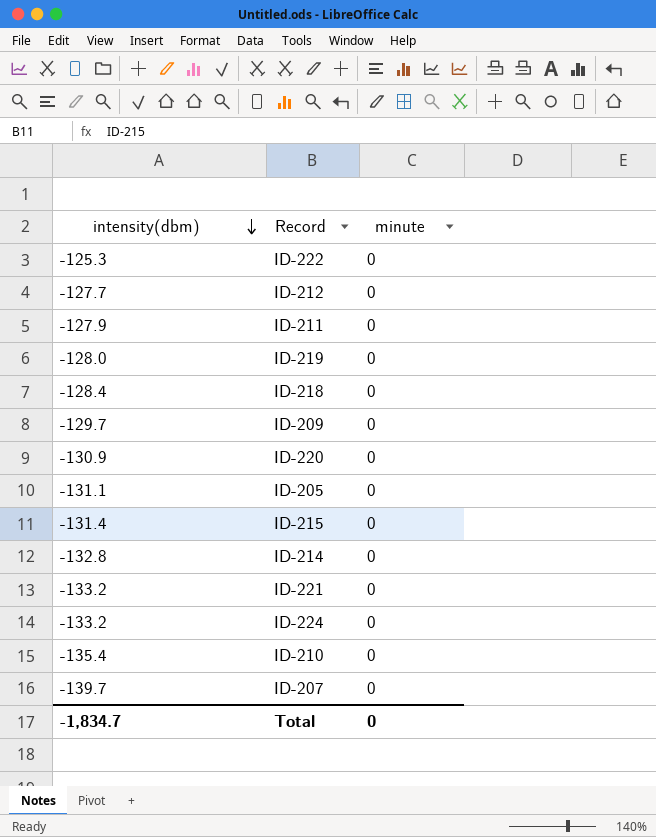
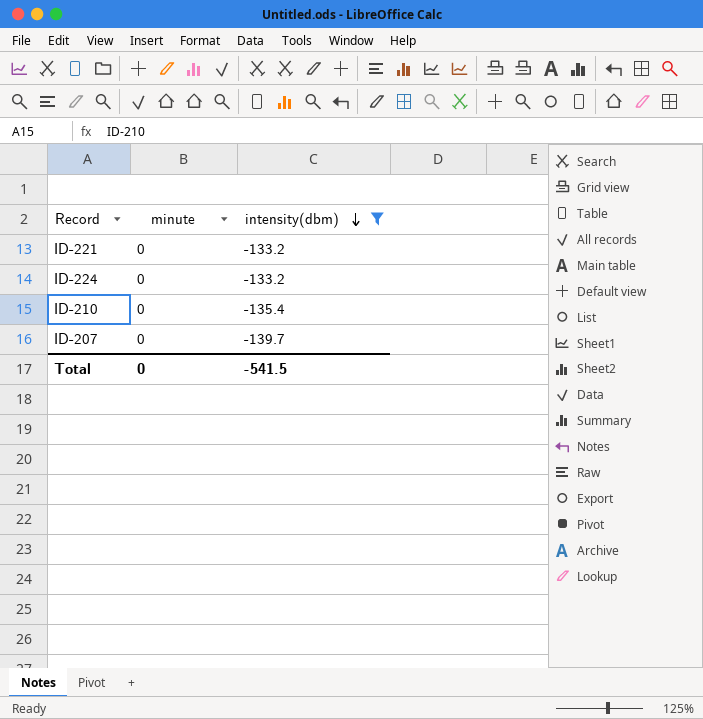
filter: none -> intensity(dbm) <= -133.2
column intensity(dbm) | position: 1 -> 3
Total | intensity(dbm): -1,834.7 -> -541.5

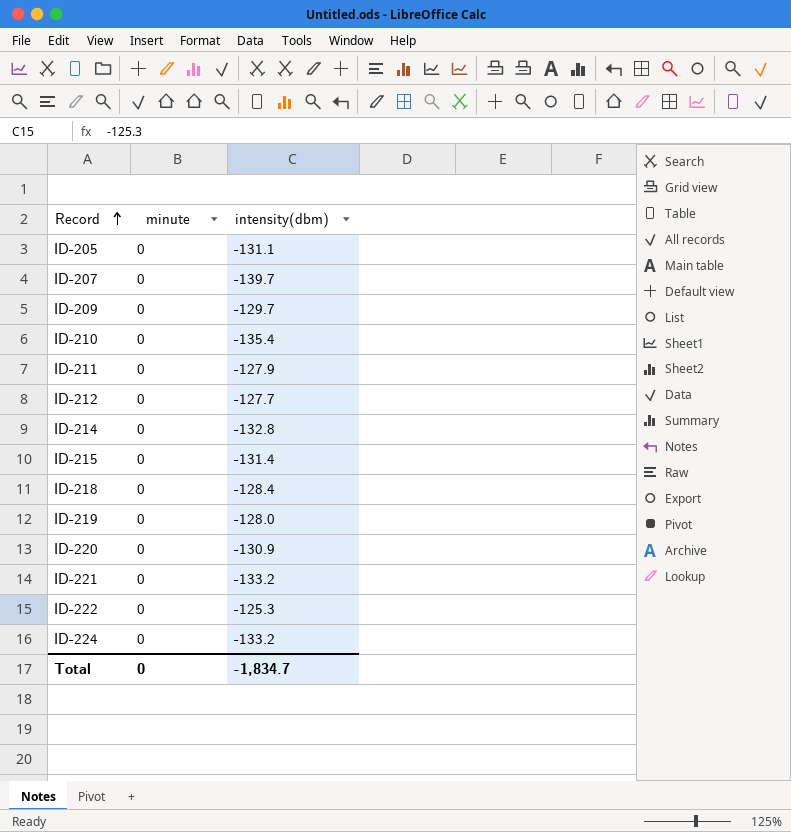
filter: intensity(dbm) <= -133.2 -> none
row order: intensity(dbm) descending -> Record ascending
Total | intensity(dbm): -541.5 -> -1,834.7

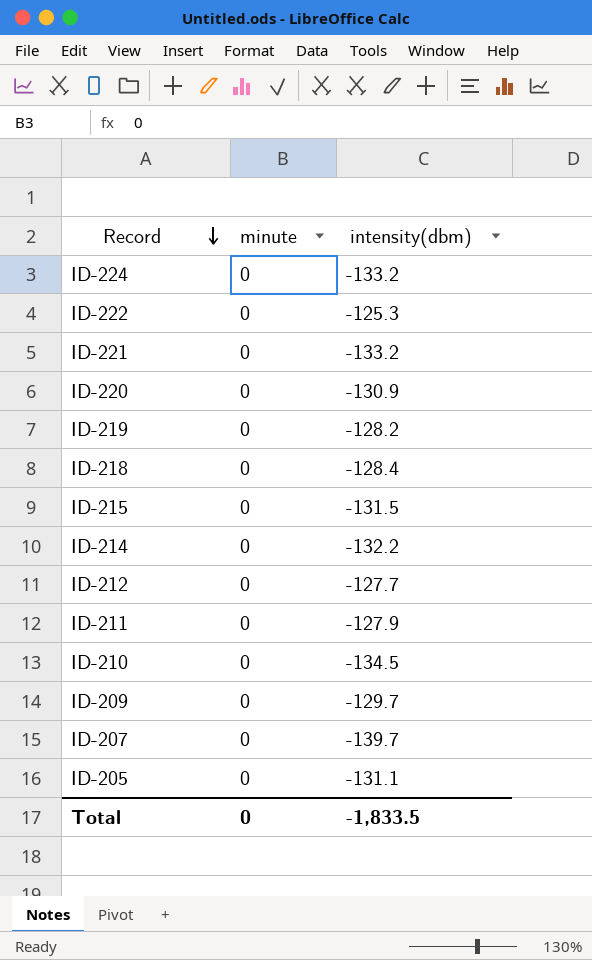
row order: Record ascending -> Record descending
ID-219 | intensity(dbm): -128.0 -> -128.2
ID-215 | intensity(dbm): -131.4 -> -131.5
ID-214 | intensity(dbm): -132.8 -> -132.2
ID-210 | intensity(dbm): -135.4 -> -134.5
Total | intensity(dbm): -1,834.7 -> -1,833.5

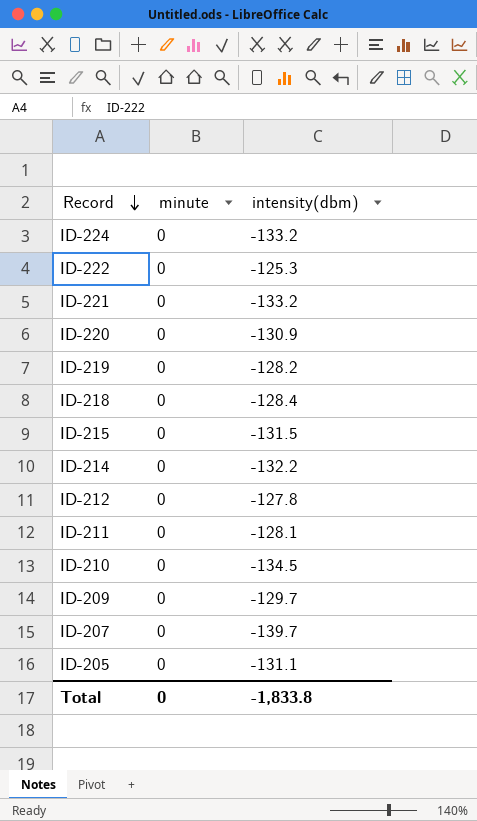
ID-212 | intensity(dbm): -127.7 -> -127.8
ID-211 | intensity(dbm): -127.9 -> -128.1
Total | intensity(dbm): -1,833.5 -> -1,833.8

